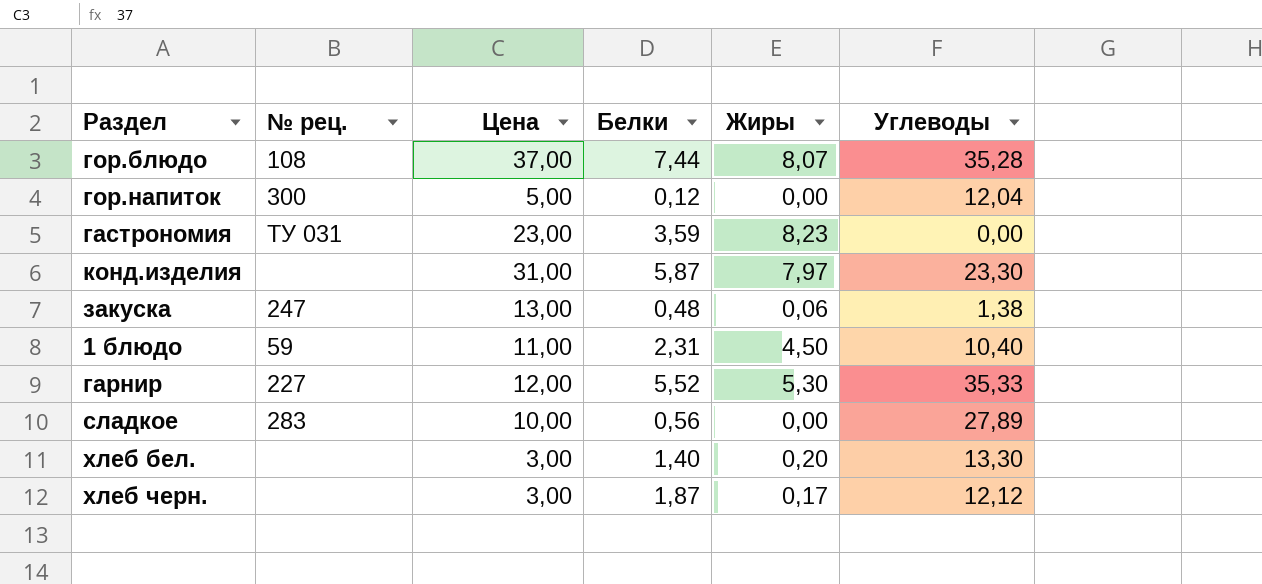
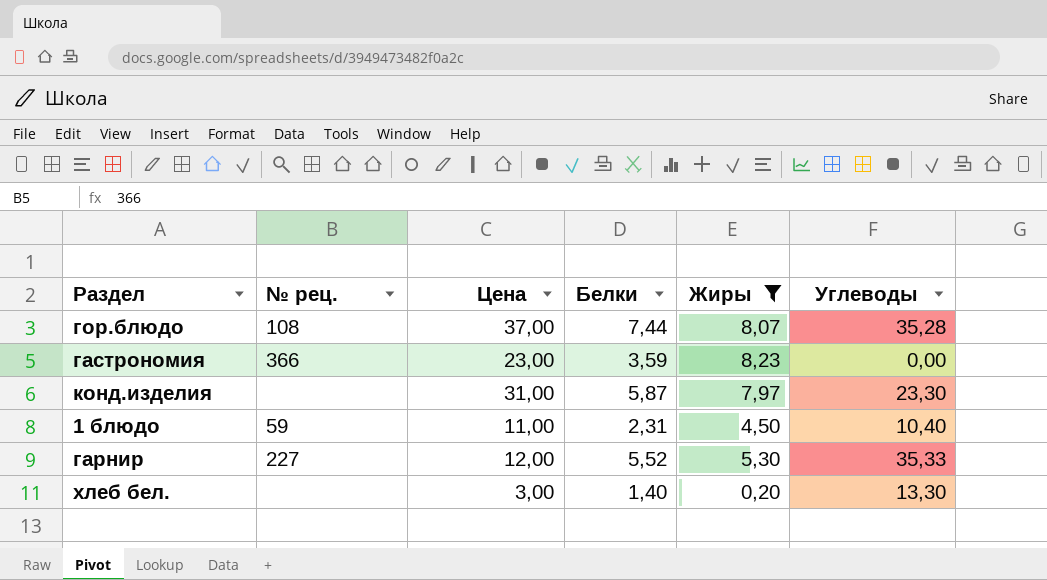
filter: none -> Жиры >= 0,20
гастрономия | № рец.: ТУ 031 -> 366

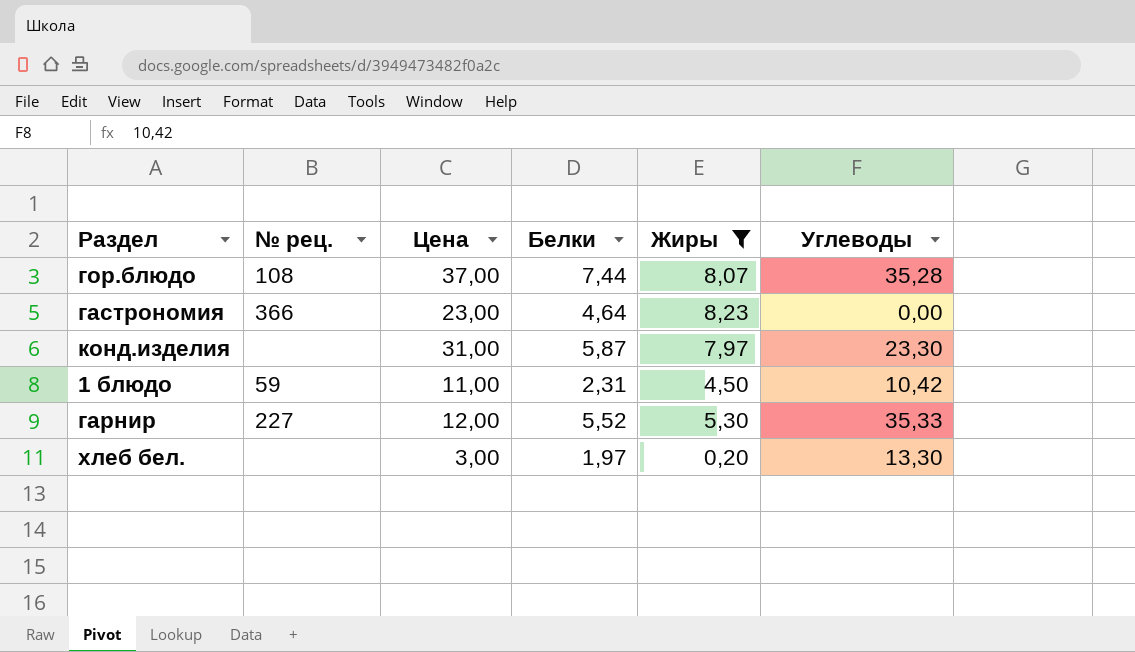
гастрономия | Белки: 3,59 -> 4,64
1 блюдо | Углеводы: 10,40 -> 10,42
хлеб бел. | Белки: 1,40 -> 1,97

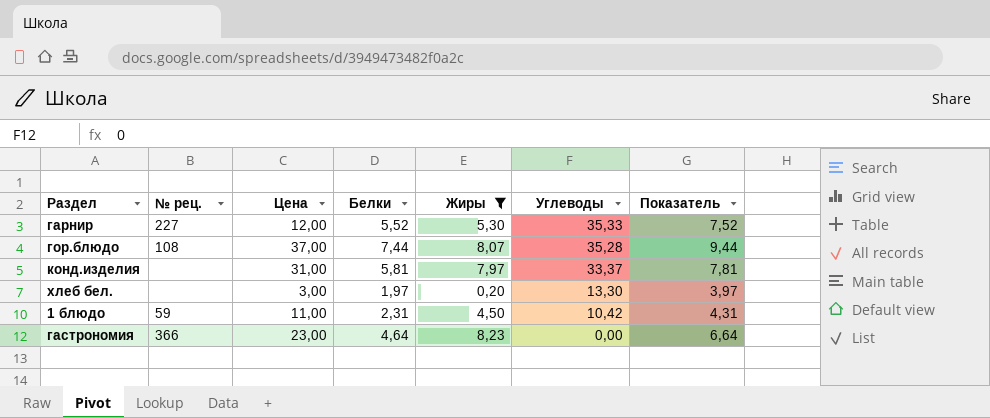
row order: none -> Углеводы descending
column Показатель | formula: none -> [Белки] + 2
конд.изделия | Белки: 5,87 -> 5,81
конд.изделия | Углеводы: 23,30 -> 33,37

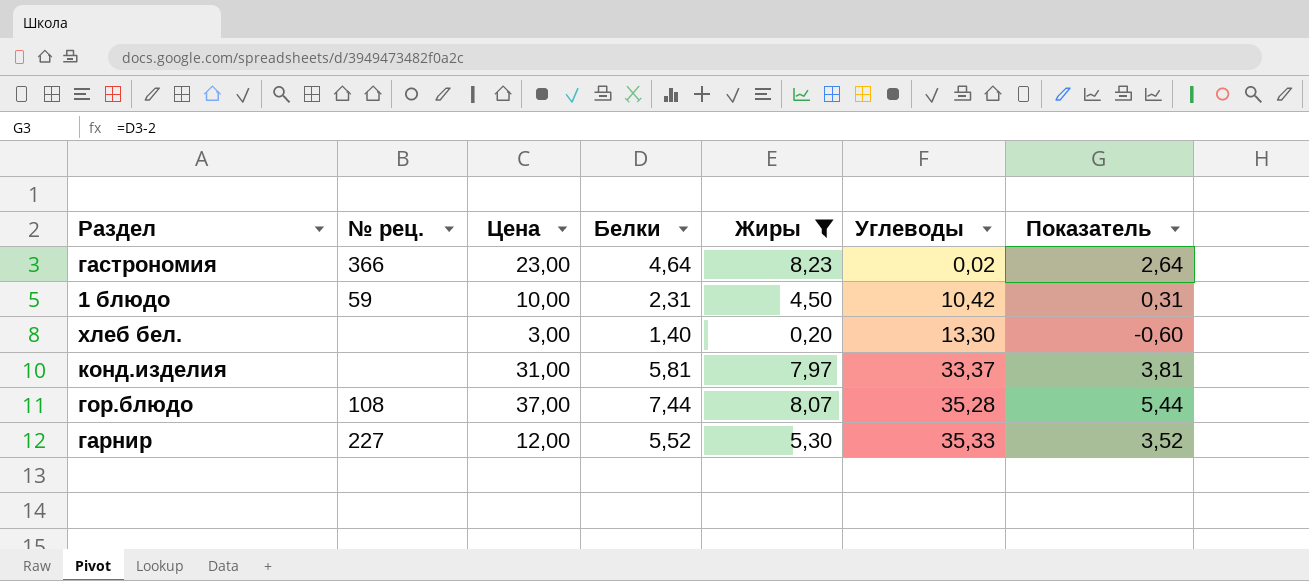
row order: Углеводы descending -> Углеводы ascending
column Показатель | formula: [Белки] + 2 -> [Белки] - 2
гастрономия | Углеводы: 0,00 -> 0,02
1 блюдо | Цена: 11,00 -> 10,00
хлеб бел. | Белки: 1,97 -> 1,40

